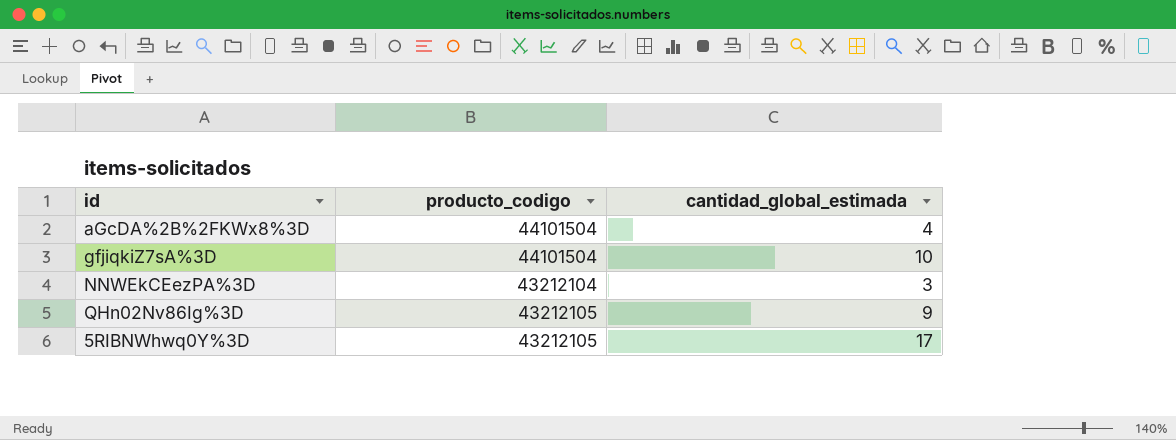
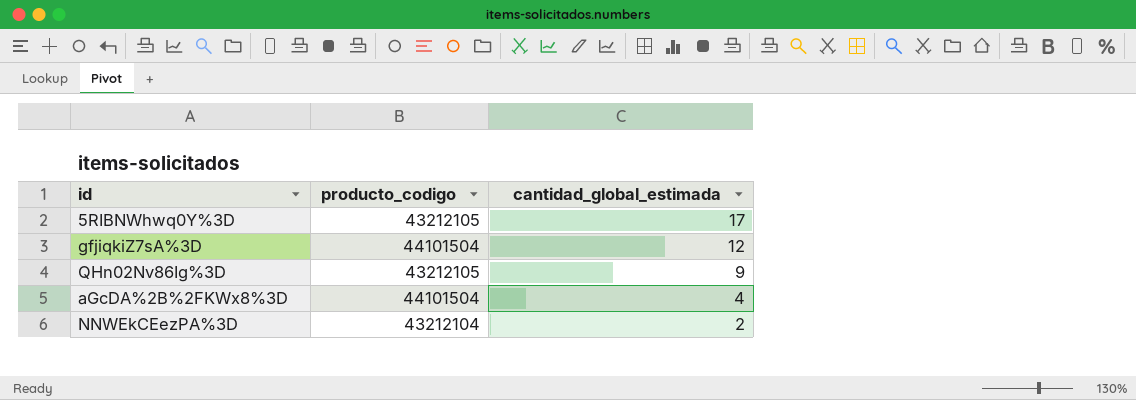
row order: none -> cantidad_global_estimada descending
gfjiqkiZ7sA%3D | cantidad_global_estimada: 10 -> 12
NNWEkCEezPA%3D | cantidad_global_estimada: 3 -> 2

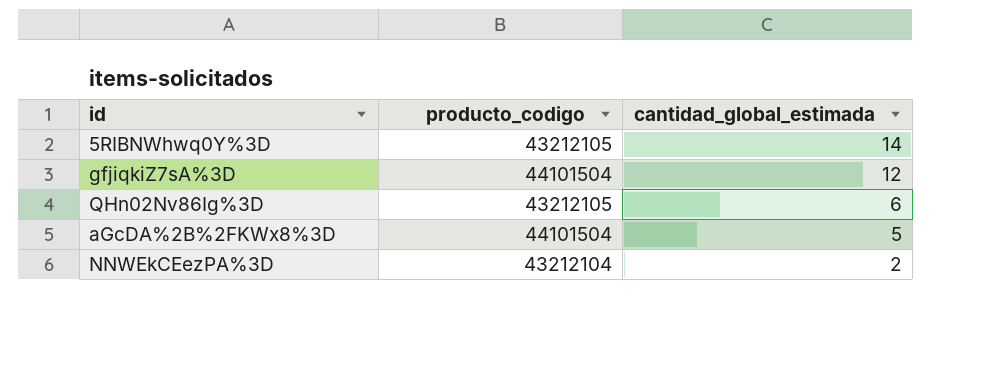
5RIBNWhwq0Y%3D | cantidad_global_estimada: 17 -> 14
QHn02Nv86Ig%3D | cantidad_global_estimada: 9 -> 6
aGcDA%2B%2FKWx8%3D | cantidad_global_estimada: 4 -> 5

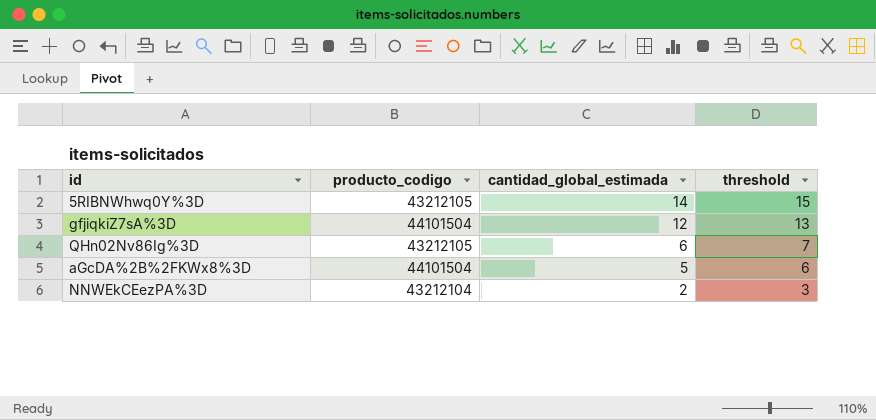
column threshold | formula: none -> [cantidad_global_estimada] + 1

